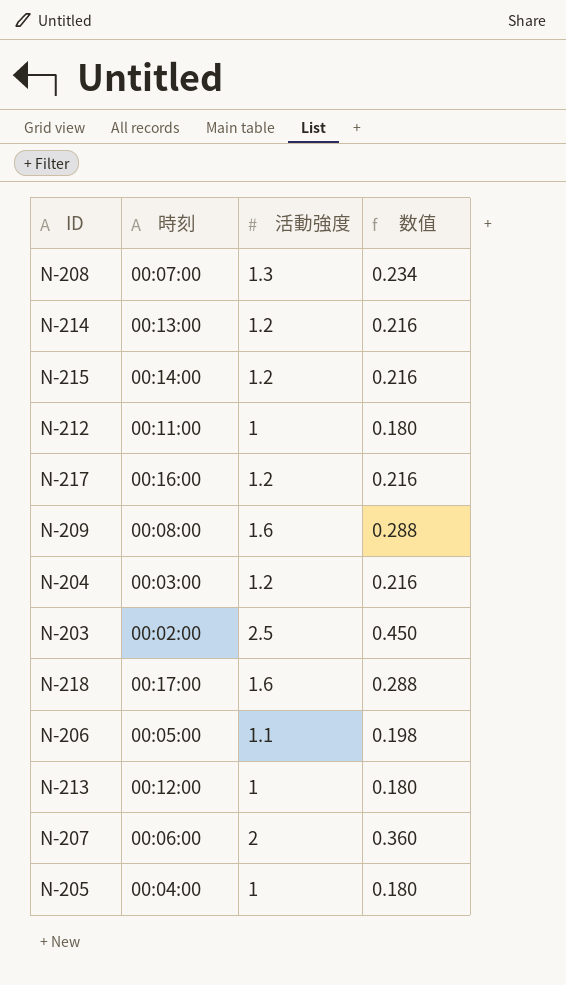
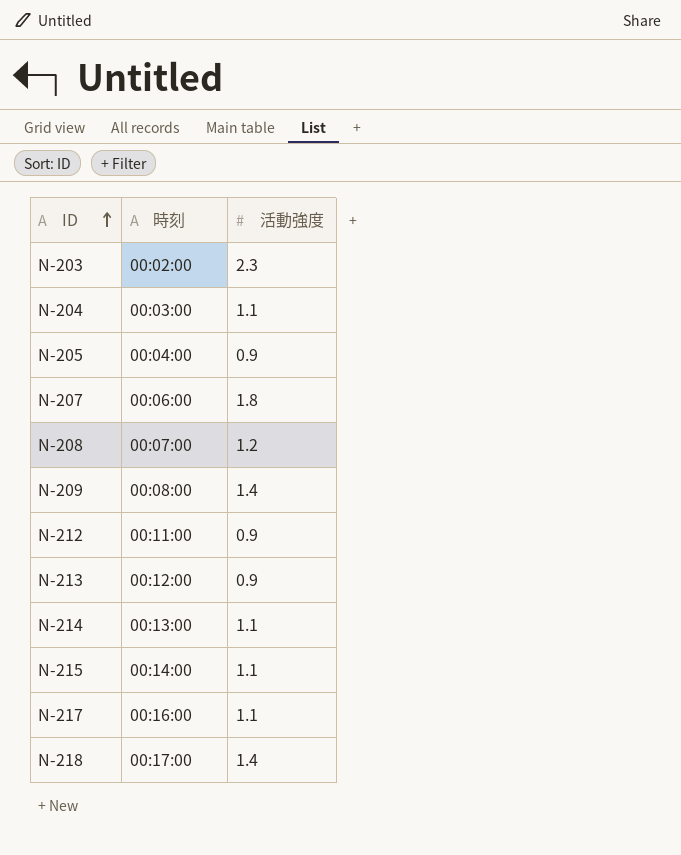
row order: none -> ID ascending
column 数值 | formula: [活動強度] * 0.18 -> none
row N-206: 00:05:00 | 1.1 | 0.198 -> none
N-203 | 活動強度: 2.5 -> 2.3
N-204 | 活動強度: 1.2 -> 1.1
N-205 | 活動強度: 1 -> 0.9
N-207 | 活動強度: 2 -> 1.8
N-208 | 活動強度: 1.3 -> 1.2
N-209 | 活動強度: 1.6 -> 1.4
N-212 | 活動強度: 1 -> 0.9
N-213 | 活動強度: 1 -> 0.9
N-214 | 活動強度: 1.2 -> 1.1
N-215 | 活動強度: 1.2 -> 1.1
N-217 | 活動強度: 1.2 -> 1.1
N-218 | 活動強度: 1.6 -> 1.4

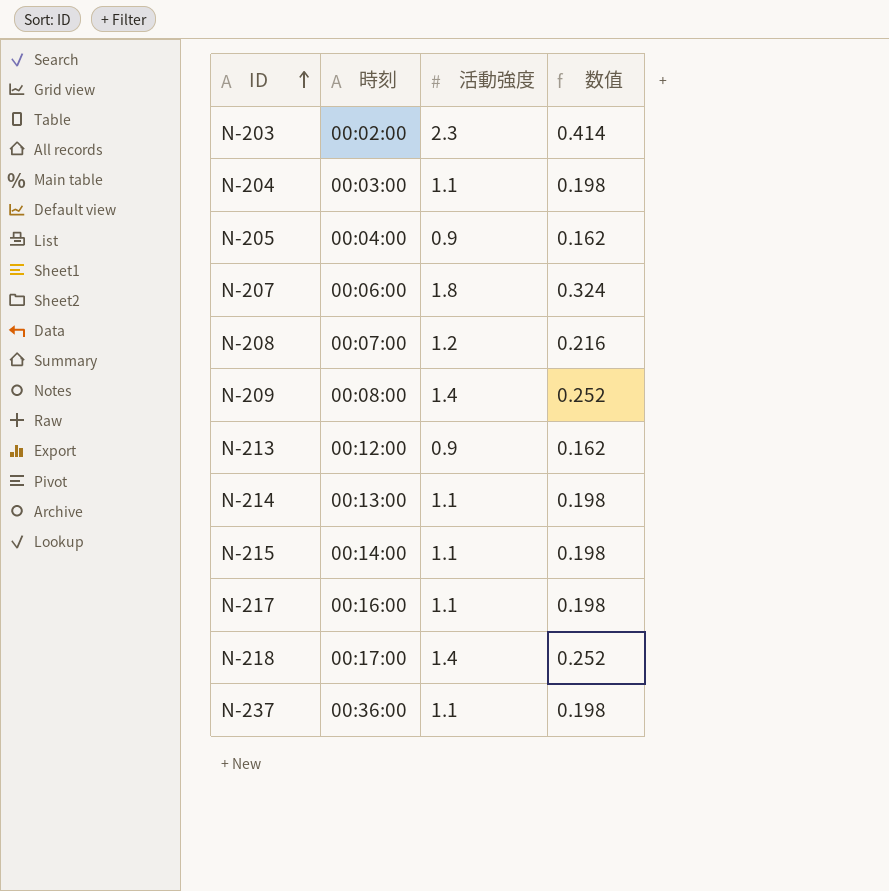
column 数值 | formula: none -> [活動強度] * 0.18
row N-212: 00:11:00 | 0.9 -> none
row N-237: none -> 00:36:00 | 1.1 | 0.198

